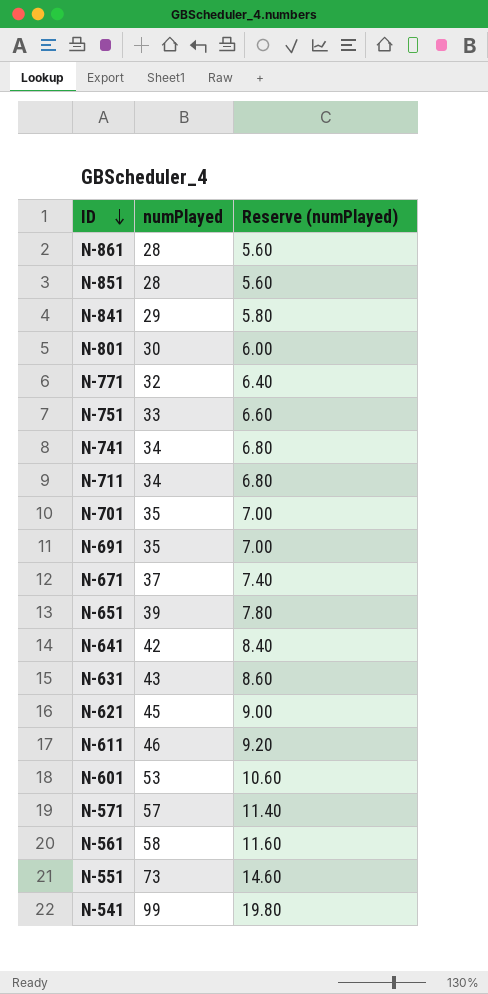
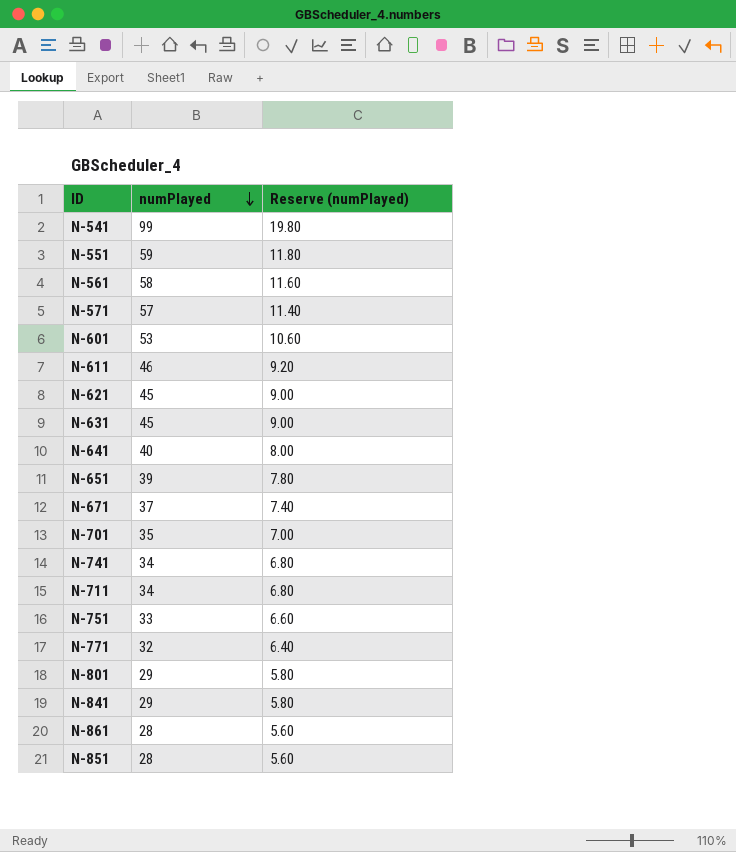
row order: ID descending -> numPlayed descending
row N-691: 35 | 7.00 -> none
N-551 | numPlayed: 73 -> 59
N-551 | Reserve (numPlayed): 14.60 -> 11.80
N-631 | numPlayed: 43 -> 45
N-631 | Reserve (numPlayed): 8.60 -> 9.00
N-641 | numPlayed: 42 -> 40
N-641 | Reserve (numPlayed): 8.40 -> 8.00
N-801 | numPlayed: 30 -> 29
N-801 | Reserve (numPlayed): 6.00 -> 5.80

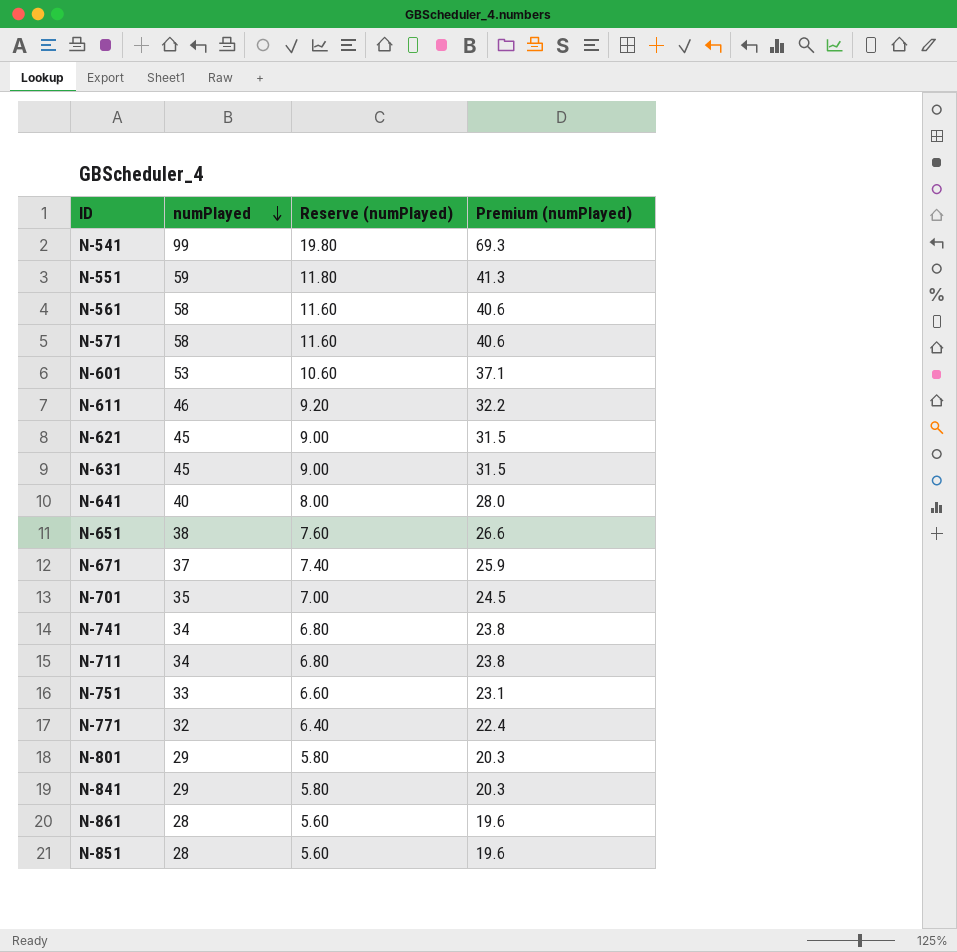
column Premium (numPlayed) | formula: none -> [numPlayed] * 0.7
N-571 | numPlayed: 57 -> 58
N-571 | Reserve (numPlayed): 11.40 -> 11.60
N-651 | numPlayed: 39 -> 38
N-651 | Reserve (numPlayed): 7.80 -> 7.60

